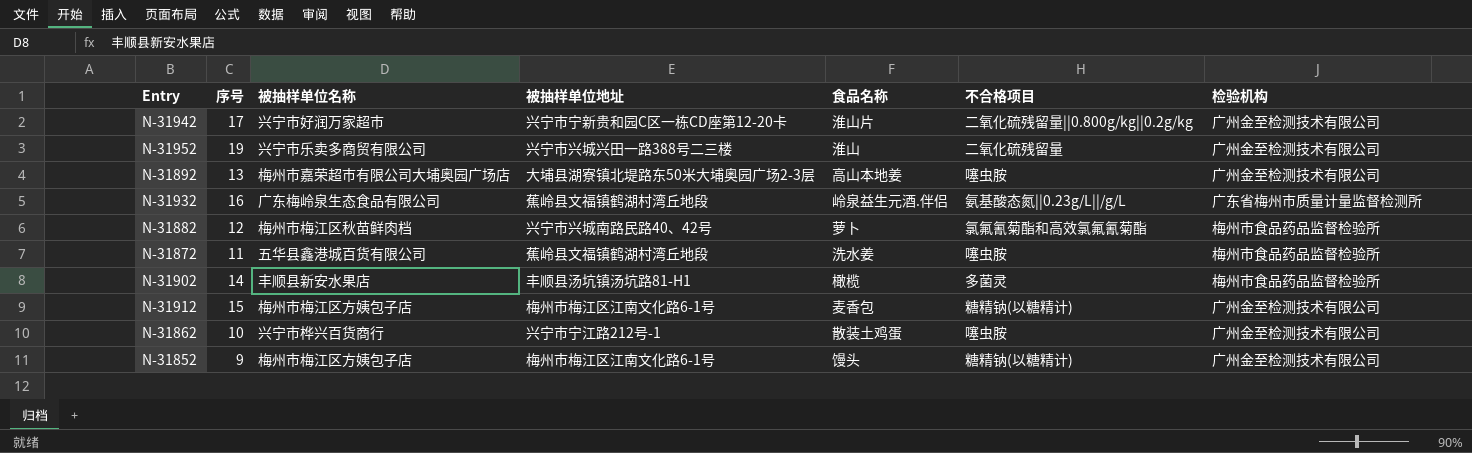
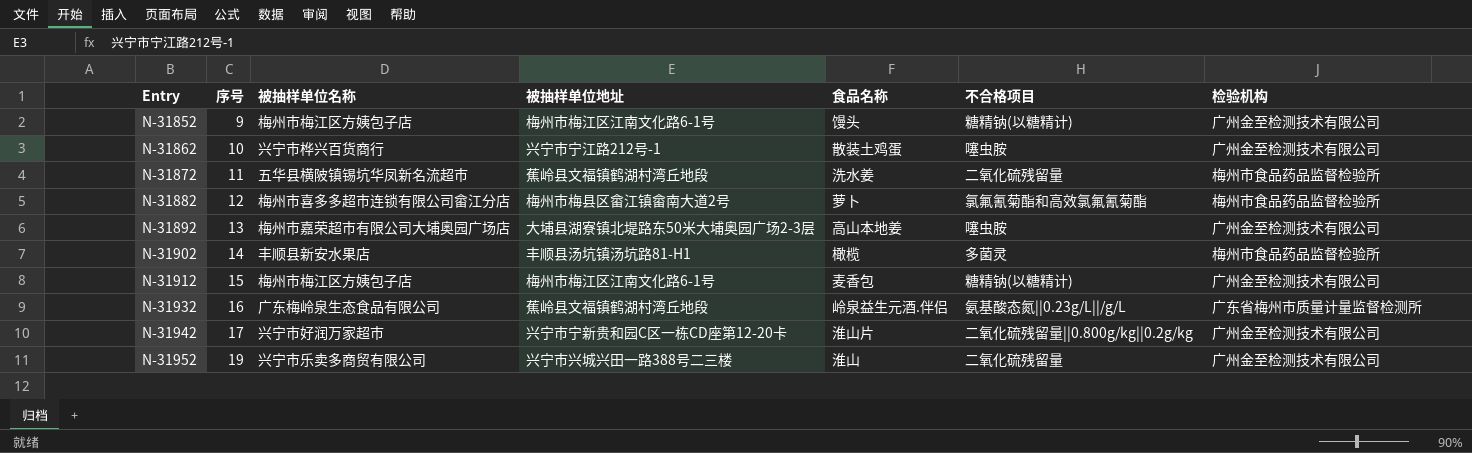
row order: none -> Entry ascending
N-31872 | 被抽样单位名称: 五华县鑫港城百货有限公司 -> 五华县横陂镇锡坑华凤新名流超市
N-31872 | 不合格项目: 噻虫胺 -> 二氧化硫残留量
N-31882 | 被抽样单位名称: 梅州市梅江区秋苗鲜肉档 -> 梅州市喜多多超市连锁有限公司畲江分店
N-31882 | 被抽样单位地址: 兴宁市兴城南路民路40、42号 -> 梅州市梅县区畲江镇畲南大道2号

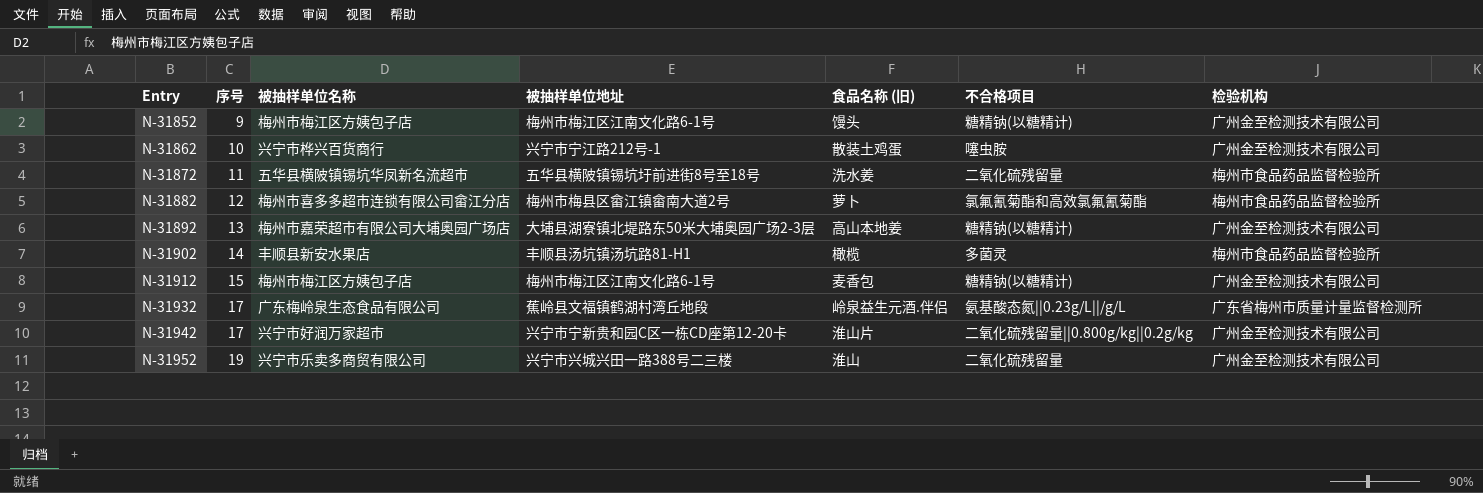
column name: 食品名称 -> 食品名称 (旧)
N-31872 | 被抽样单位地址: 蕉岭县文福镇鹤湖村湾丘地段 -> 五华县横陂镇锡坑圩前进街8号至18号
N-31892 | 不合格项目: 噻虫胺 -> 糖精钠(以糖精计)
N-31932 | 序号: 16 -> 17

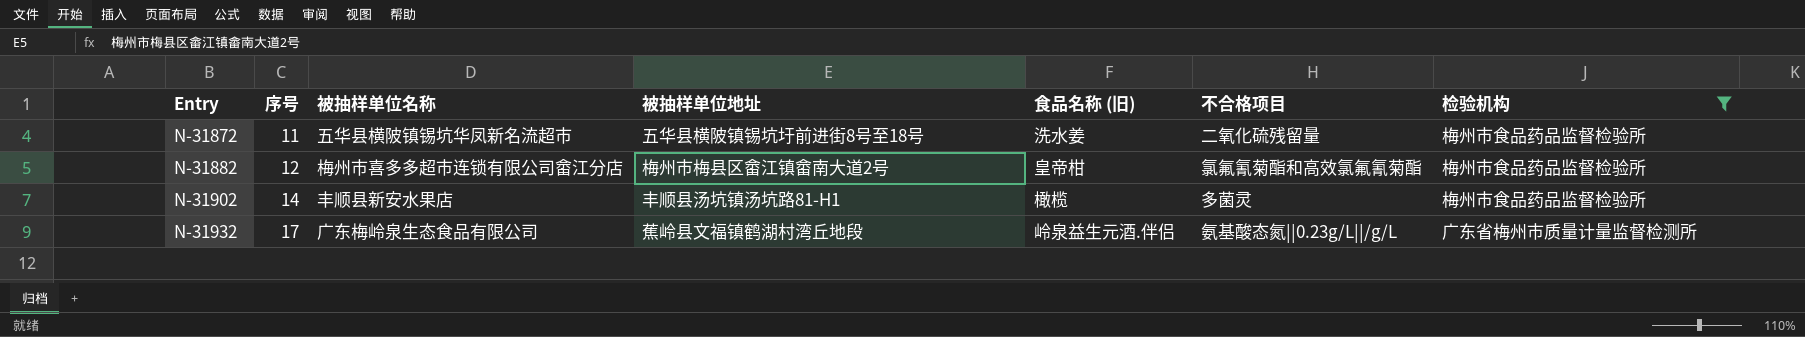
filter: none -> 检验机构 != 广州金至检测技术有限公司
N-31882 | 食品名称 (旧): 萝卜 -> 皇帝柑

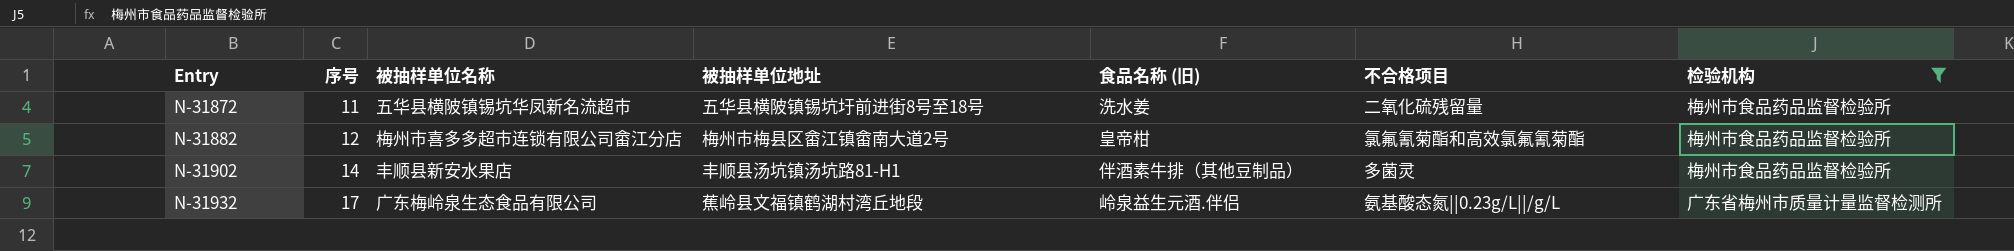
N-31902 | 食品名称 (旧): 橄榄 -> 伴酒素牛排（其他豆制品）

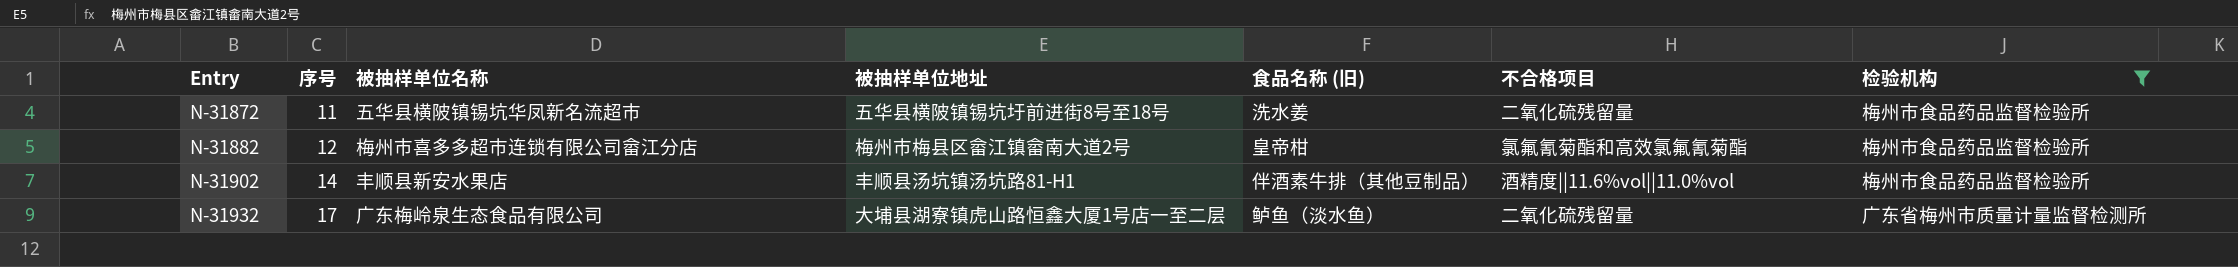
N-31902 | 不合格项目: 多菌灵 -> 酒精度||11.6%vol||11.0%vol
N-31932 | 被抽样单位地址: 蕉岭县文福镇鹤湖村湾丘地段 -> 大埔县湖寮镇虎山路恒鑫大厦1号店一至二层
N-31932 | 食品名称 (旧): 岭泉益生元酒.伴侣 -> 鲈鱼（淡水鱼）
N-31932 | 不合格项目: 氨基酸态氮||0.23g/L||/g/L -> 二氧化硫残留量

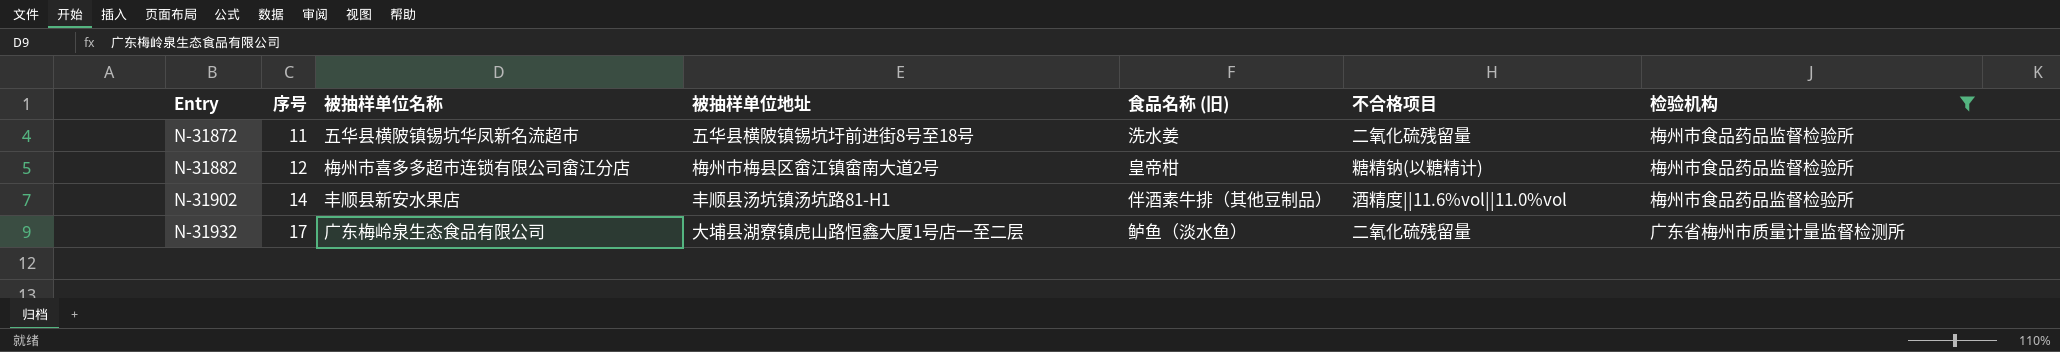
N-31882 | 不合格项目: 氯氟氰菊酯和高效氯氟氰菊酯 -> 糖精钠(以糖精计)

